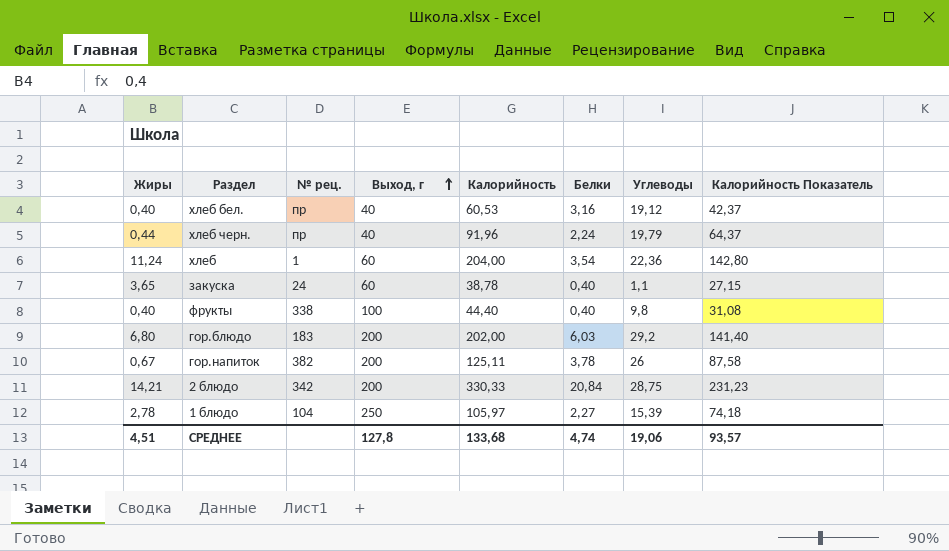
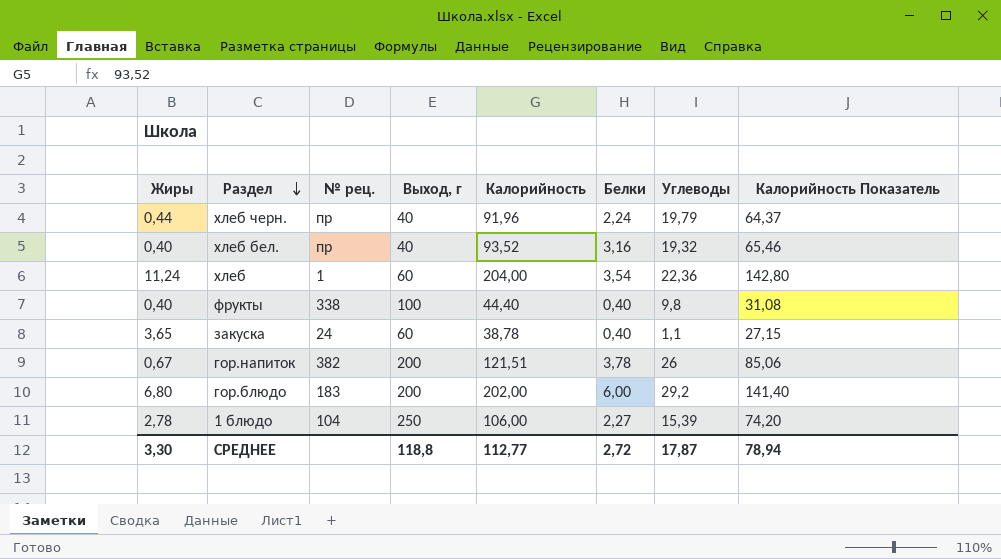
row order: Выход, г ascending -> Раздел descending
row 2 блюдо: 14,21 | 342 | 200 | 330,33 | 20,84 | 28,75 | 231,23 -> none
хлеб бел. | Калорийность: 60,53 -> 93,52
хлеб бел. | Углеводы: 19,12 -> 19,32
хлеб бел. | Калорийность Показатель: 42,37 -> 65,46
гор.напиток | Калорийность: 125,11 -> 121,51
гор.напиток | Калорийность Показатель: 87,58 -> 85,06
гор.блюдо | Белки: 6,03 -> 6,00
1 блюдо | Калорийность: 105,97 -> 106,00
1 блюдо | Калорийность Показатель: 74,18 -> 74,20
СРЕДНЕЕ | Жиры: 4,51 -> 3,30
СРЕДНЕЕ | Выход, г: 127,8 -> 118,8
СРЕДНЕЕ | Калорийность: 133,68 -> 112,77
СРЕДНЕЕ | Белки: 4,74 -> 2,72
СРЕДНЕЕ | Углеводы: 19,06 -> 17,87
СРЕДНЕЕ | Калорийность Показатель: 93,57 -> 78,94

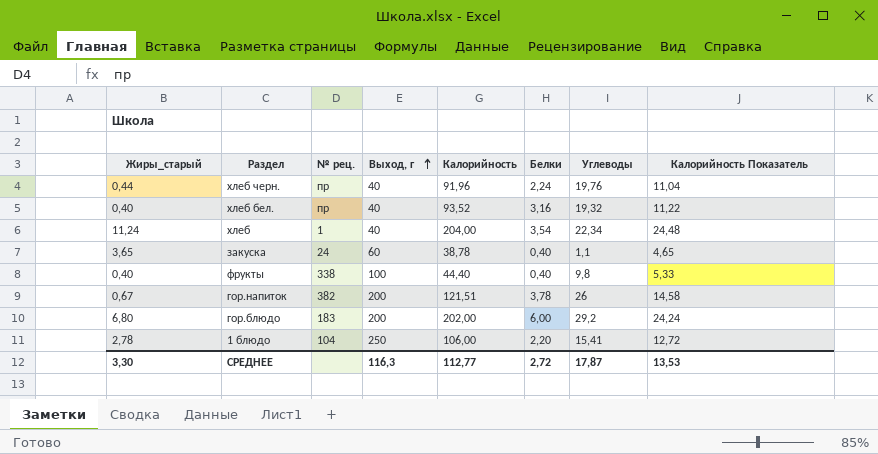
row order: Раздел descending -> Выход, г ascending
column name: Жиры -> Жиры_старый
column Калорийность Показатель | formula: [Калорийность] * 0,7 -> [Калорийность] * 0,12
хлеб черн. | Углеводы: 19,79 -> 19,76
хлеб | Выход, г: 60 -> 40
хлеб | Углеводы: 22,36 -> 22,34
1 блюдо | Белки: 2,27 -> 2,20
1 блюдо | Углеводы: 15,39 -> 15,41
СРЕДНЕЕ | Выход, г: 118,8 -> 116,3
СРЕДНЕЕ | Калорийность Показатель: 78,94 -> 13,53

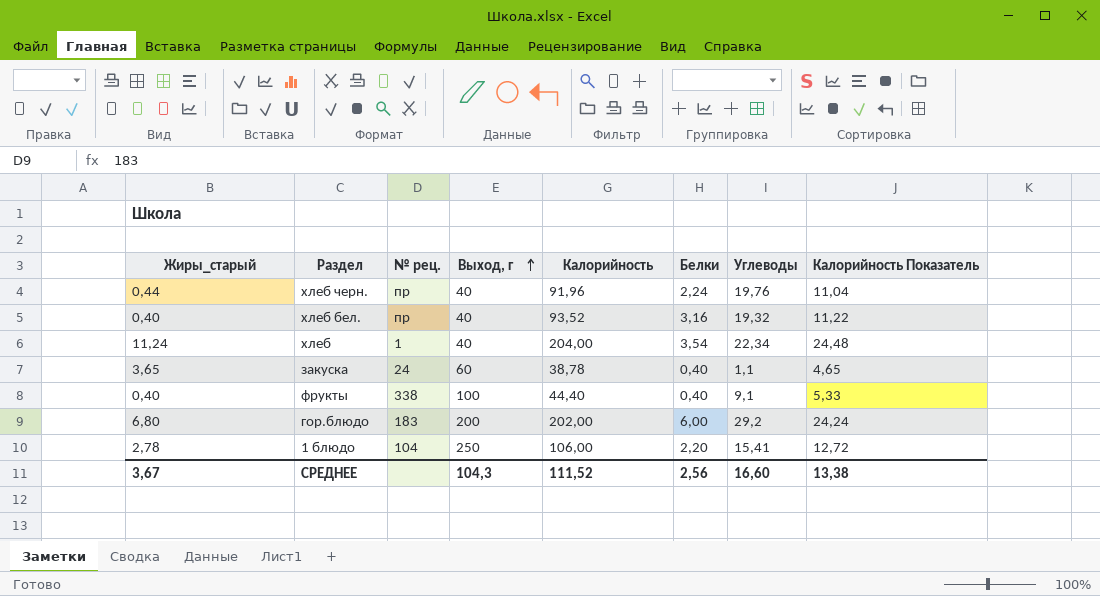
row гор.напиток: 0,67 | 382 | 200 | 121,51 | 3,78 | 26 | 14,58 -> none
фрукты | Углеводы: 9,8 -> 9,1
СРЕДНЕЕ | Жиры_старый: 3,30 -> 3,67
СРЕДНЕЕ | Выход, г: 116,3 -> 104,3
СРЕДНЕЕ | Калорийность: 112,77 -> 111,52
СРЕДНЕЕ | Белки: 2,72 -> 2,56
СРЕДНЕЕ | Углеводы: 17,87 -> 16,60
СРЕДНЕЕ | Калорийность Показатель: 13,53 -> 13,38

